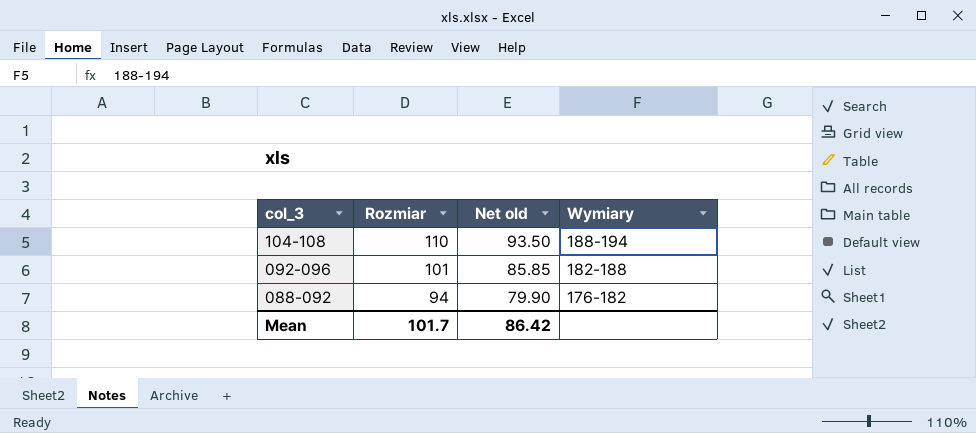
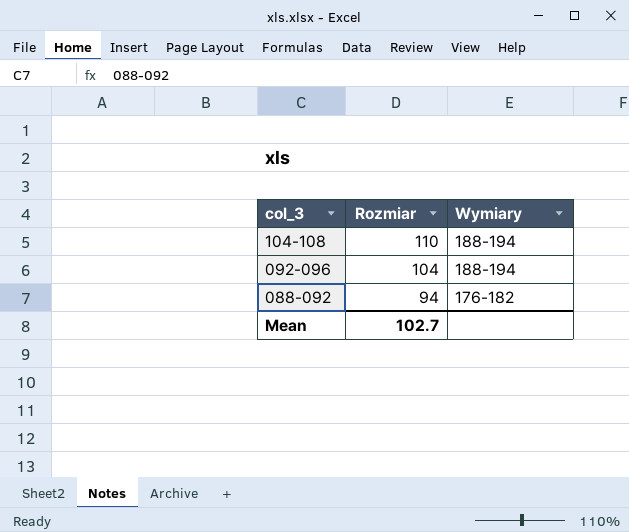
column Net old | formula: [Rozmiar] * 0.85 -> none
092-096 | Rozmiar: 101 -> 104
092-096 | Wymiary: 182-188 -> 188-194
Mean | Rozmiar: 101.7 -> 102.7

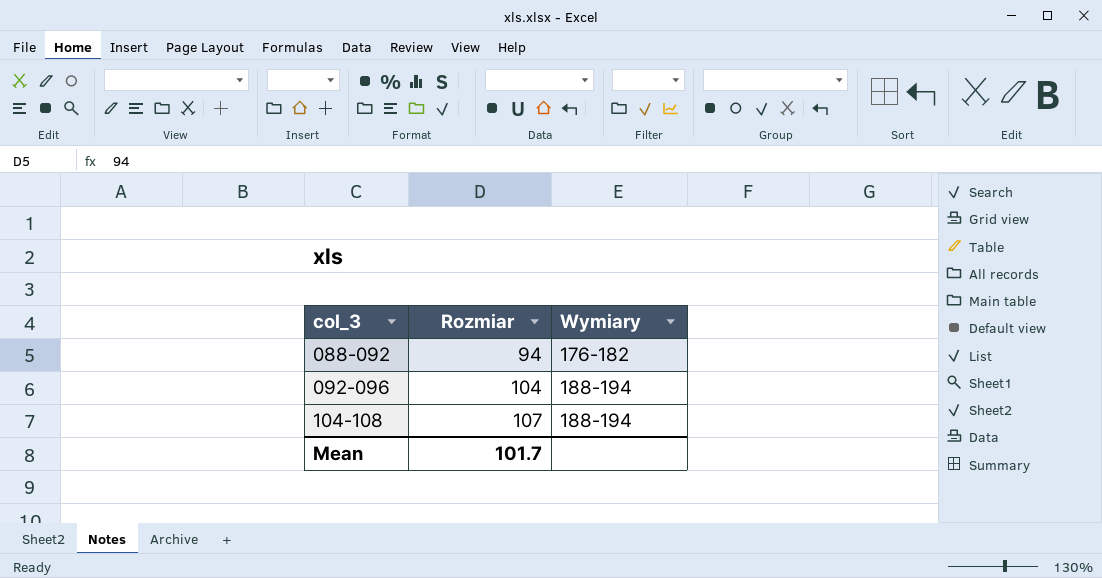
row order: col_3 descending -> col_3 ascending
104-108 | Rozmiar: 110 -> 107
Mean | Rozmiar: 102.7 -> 101.7

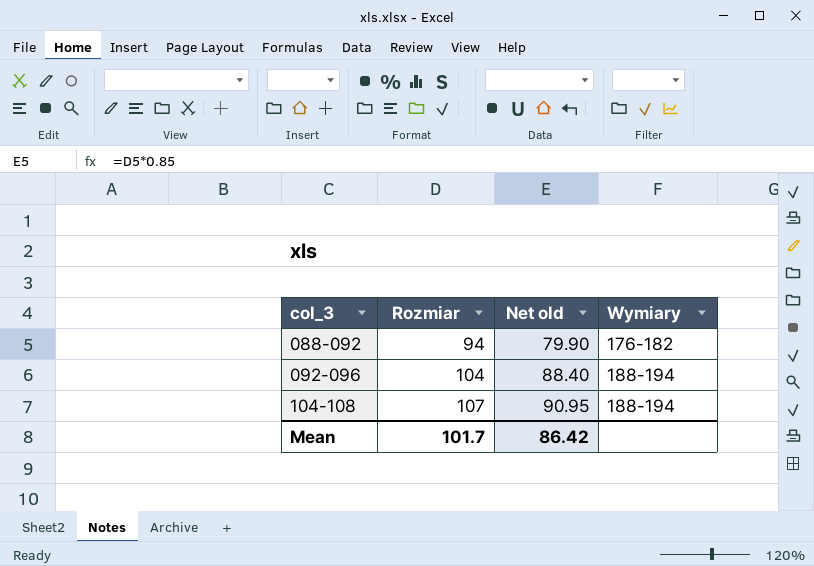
column Net old | formula: none -> [Rozmiar] * 0.85

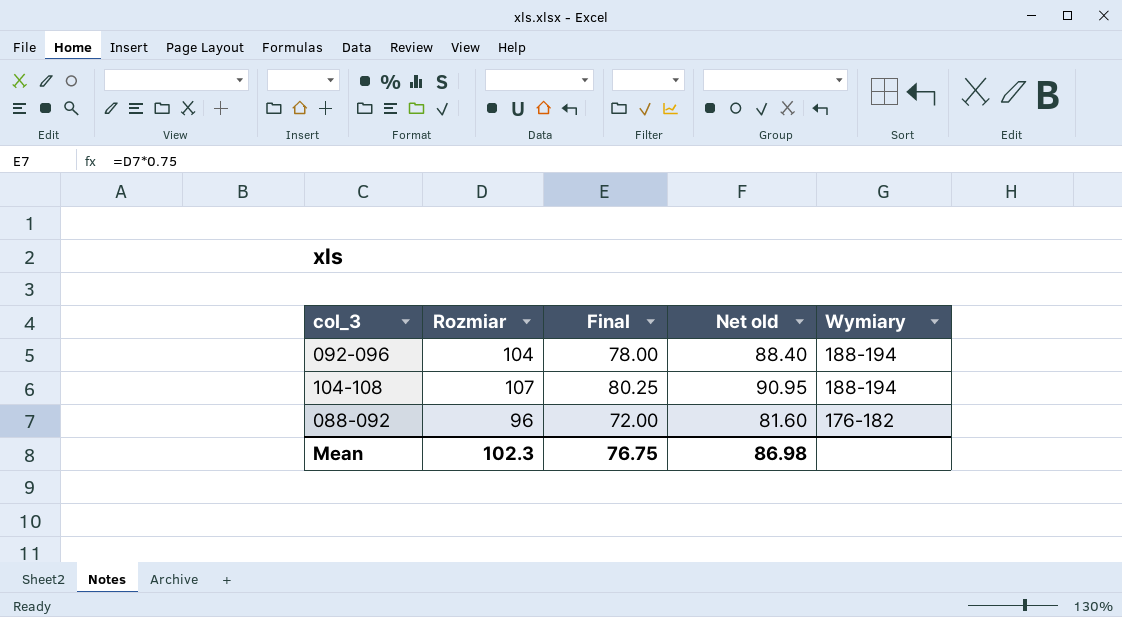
row order: col_3 ascending -> Wymiary descending
column Final | formula: none -> [Rozmiar] * 0.75
088-092 | Rozmiar: 94 -> 96
088-092 | Net old: 79.90 -> 81.60
Mean | Rozmiar: 101.7 -> 102.3
Mean | Net old: 86.42 -> 86.98

